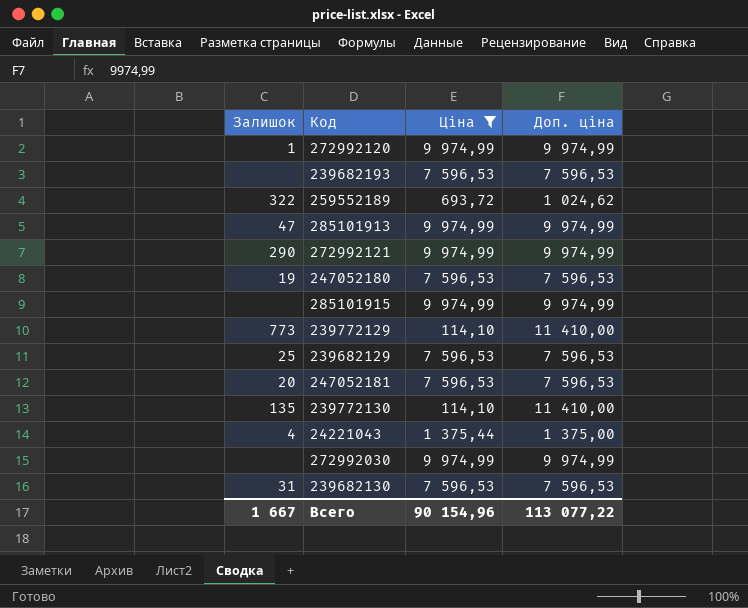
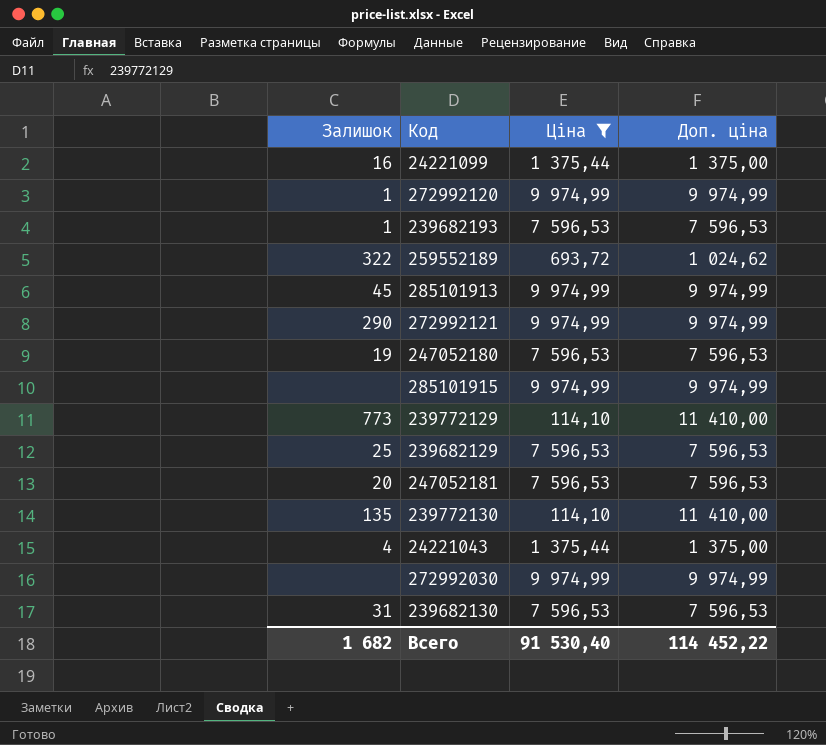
row 24221099: none -> 16 | 1 375,44 | 1 375,00
239682193 | Залишок: none -> 1
285101913 | Залишок: 47 -> 45
Всего | Залишок: 1 667 -> 1 682
Всего | Ціна: 90 154,96 -> 91 530,40
Всего | Доп. ціна: 113 077,22 -> 114 452,22

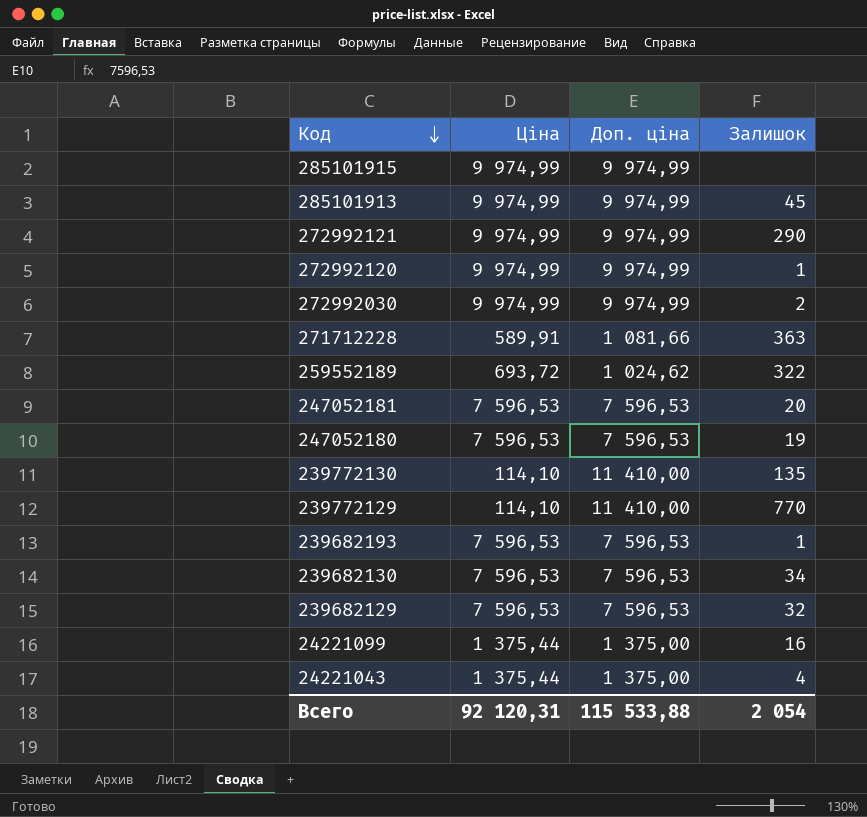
filter: Ціна != 589,91 -> none
row order: none -> Код descending
column Залишок | position: 1 -> 4
272992030 | Залишок: none -> 2
239772129 | Залишок: 773 -> 770
239682130 | Залишок: 31 -> 34
239682129 | Залишок: 25 -> 32
Всего | Ціна: 91 530,40 -> 92 120,31
Всего | Доп. ціна: 114 452,22 -> 115 533,88
Всего | Залишок: 1 682 -> 2 054

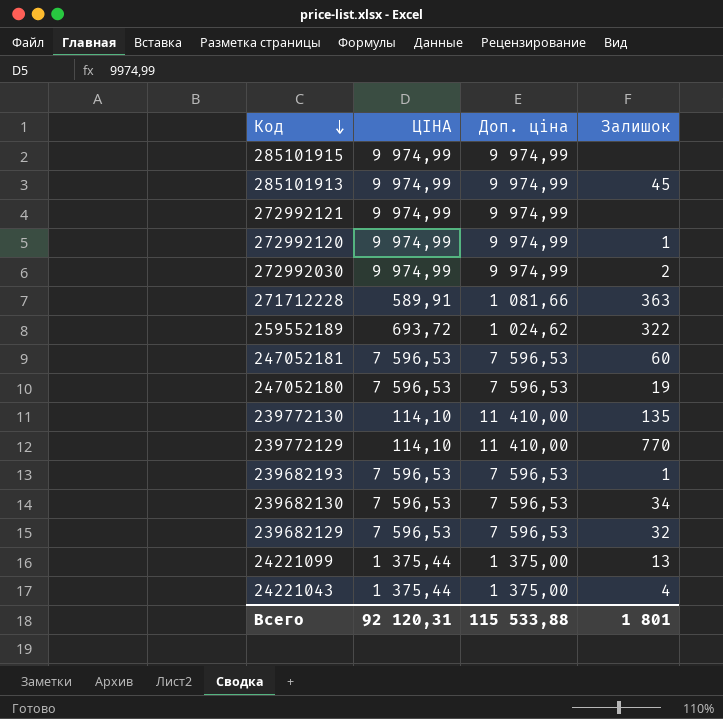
column name: Ціна -> ЦІНА
272992121 | Залишок: 290 -> none
247052181 | Залишок: 20 -> 60
24221099 | Залишок: 16 -> 13
Всего | Залишок: 2 054 -> 1 801

